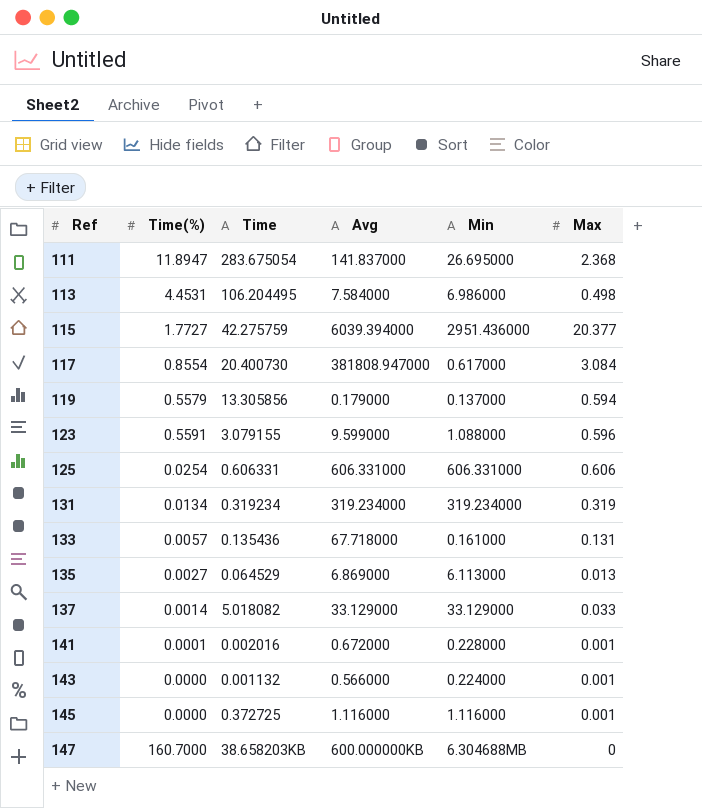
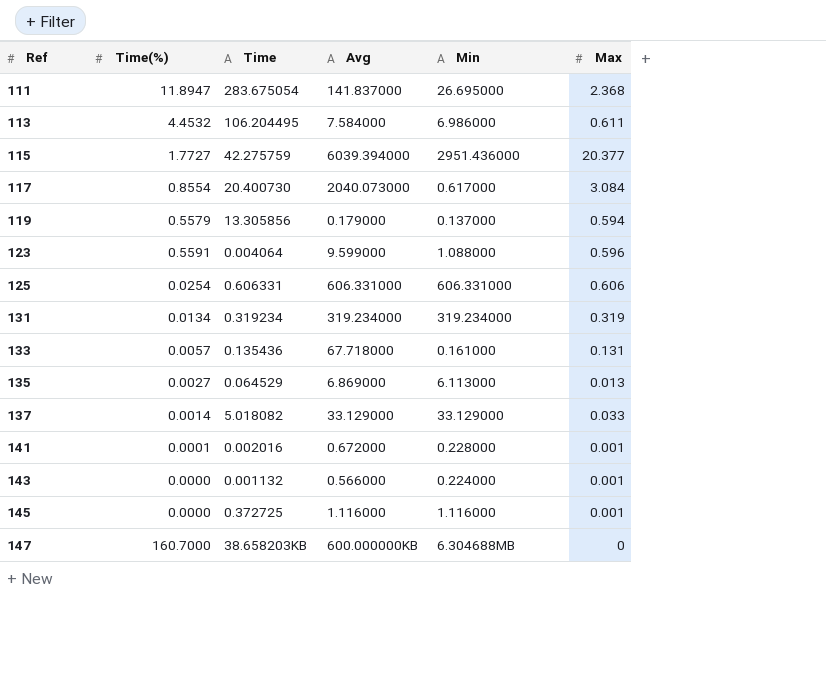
113 | Time(%): 4.4531 -> 4.4532
113 | Max: 0.498 -> 0.611
117 | Avg: 381808.947000 -> 2040.073000
123 | Time: 3.079155 -> 0.004064

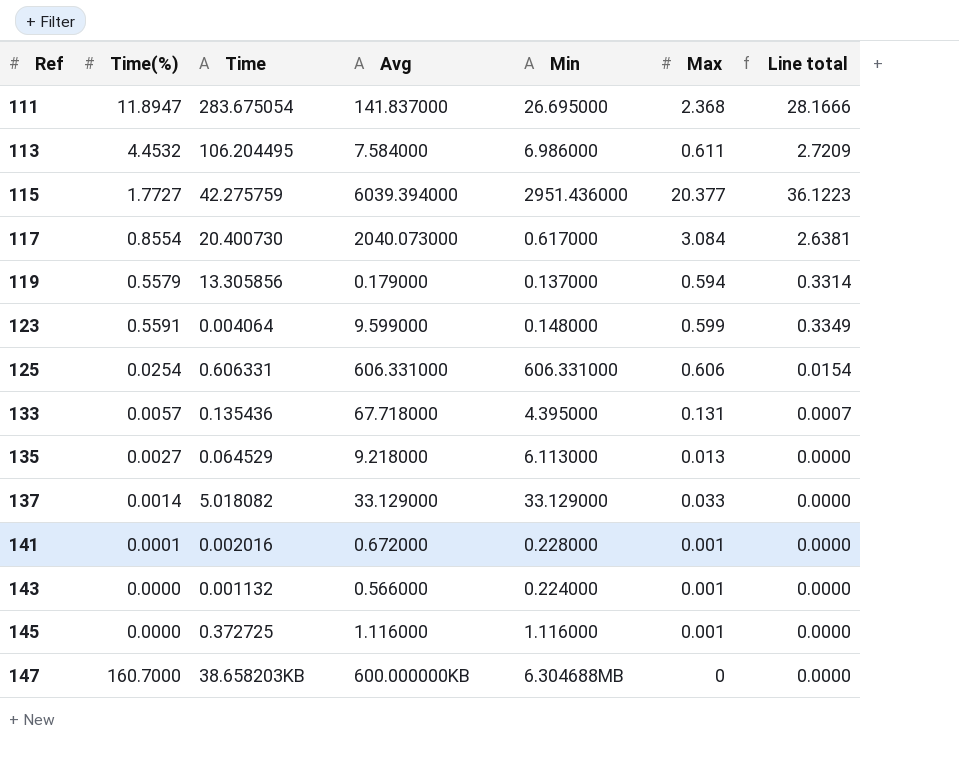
column Line total | formula: none -> [Time(%)] * [Max]
row 131: 0.0134 | 0.319234 | 319.234000 | 319.234000 | 0.319 -> none
123 | Min: 1.088000 -> 0.148000
123 | Max: 0.596 -> 0.599
133 | Min: 0.161000 -> 4.395000
135 | Avg: 6.869000 -> 9.218000

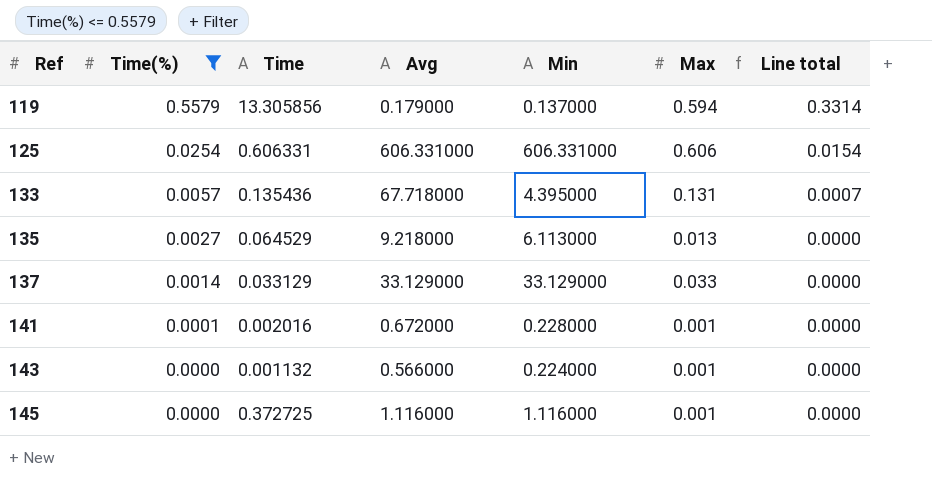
filter: none -> Time(%) <= 0.5579
137 | Time: 5.018082 -> 0.033129

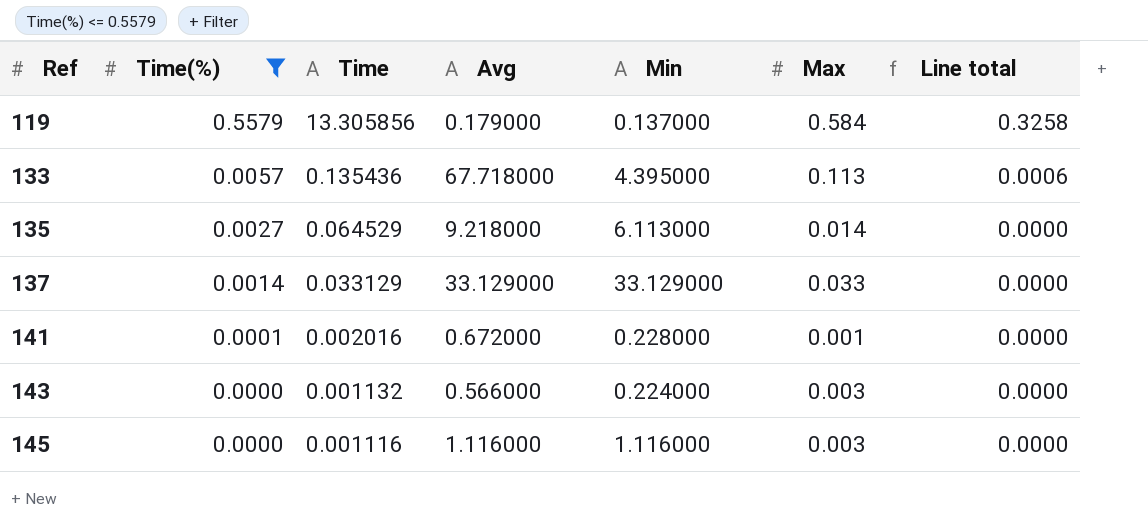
row 125: 0.0254 | 0.606331 | 606.331000 | 606.331000 | 0.606 | 0.0154 -> none
119 | Max: 0.594 -> 0.584
119 | Line total: 0.3314 -> 0.3258
133 | Max: 0.131 -> 0.113
133 | Line total: 0.0007 -> 0.0006
135 | Max: 0.013 -> 0.014
143 | Max: 0.001 -> 0.003
145 | Time: 0.372725 -> 0.001116
145 | Max: 0.001 -> 0.003

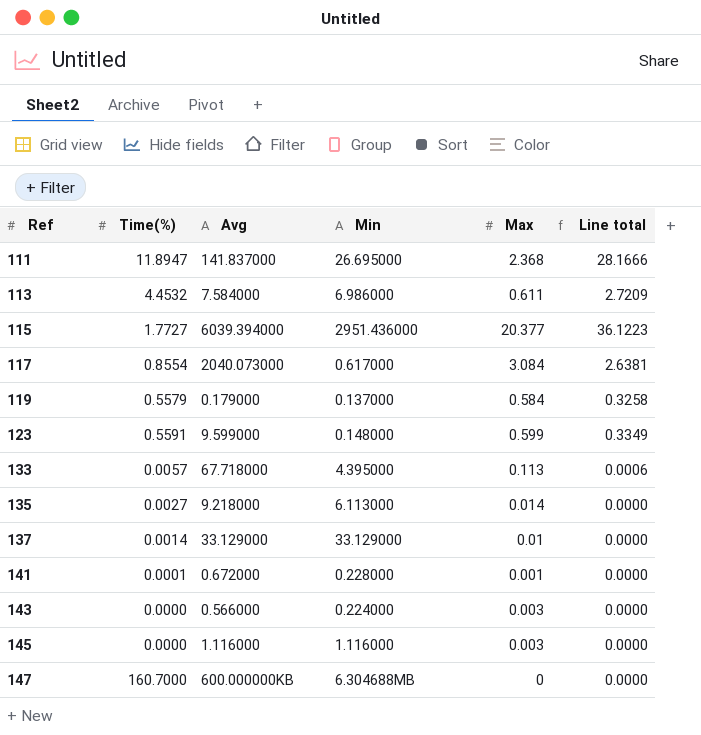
filter: Time(%) <= 0.5579 -> none
column Time | position: 3 -> none
137 | Max: 0.033 -> 0.01

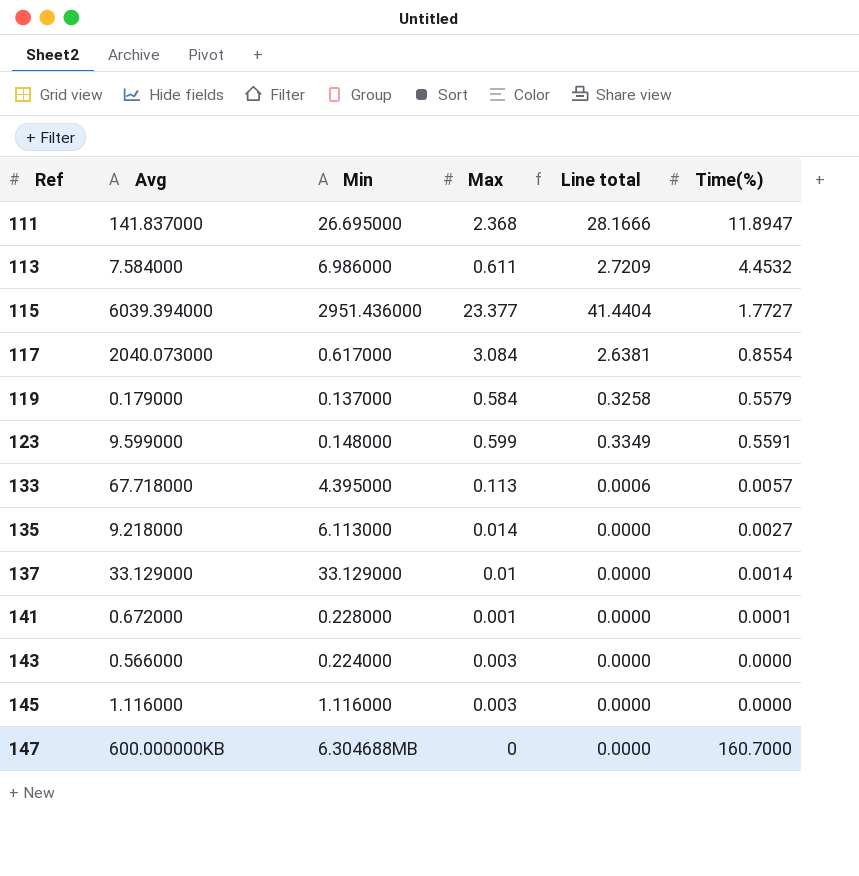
column Time(%) | position: 2 -> 6
115 | Max: 20.377 -> 23.377
115 | Line total: 36.1223 -> 41.4404

